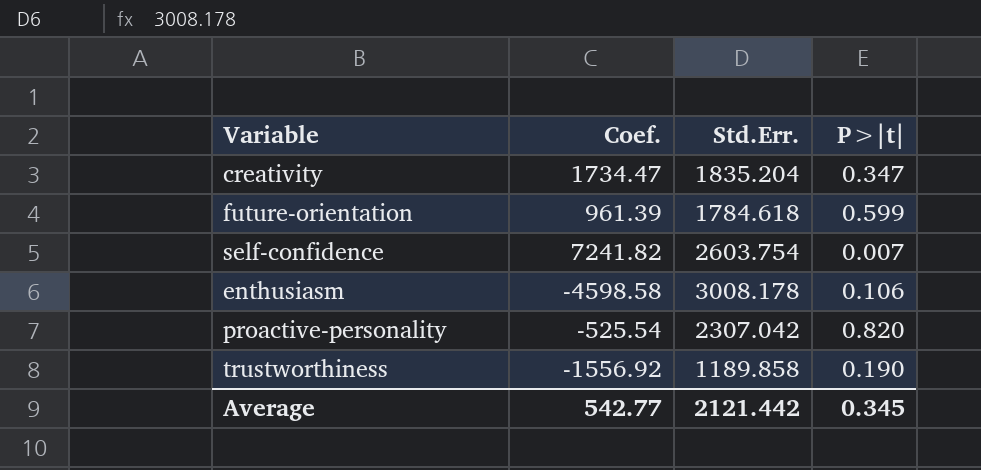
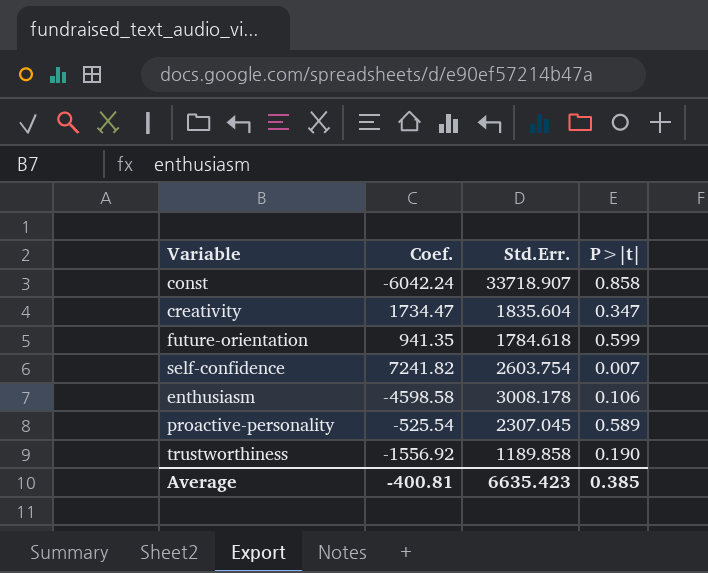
row const: none -> -6042.24 | 33718.907 | 0.858
creativity | Std.Err.: 1835.204 -> 1835.604
future-orientation | Coef.: 961.39 -> 941.35
proactive-personality | Std.Err.: 2307.042 -> 2307.045
proactive-personality | P>|t|: 0.820 -> 0.589
Average | Coef.: 542.77 -> -400.81
Average | Std.Err.: 2121.442 -> 6635.423
Average | P>|t|: 0.345 -> 0.385

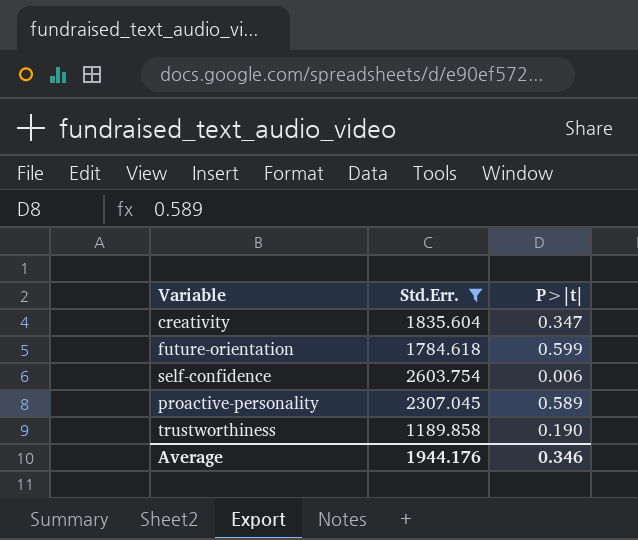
filter: none -> Std.Err. <= 2603.754
column Coef. | position: 2 -> none
self-confidence | P>|t|: 0.007 -> 0.006
Average | Std.Err.: 6635.423 -> 1944.176
Average | P>|t|: 0.385 -> 0.346

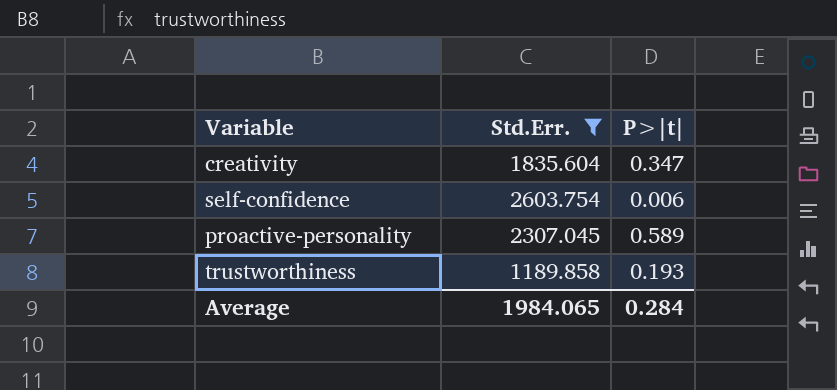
row future-orientation: 1784.618 | 0.599 -> none
trustworthiness | P>|t|: 0.190 -> 0.193
Average | Std.Err.: 1944.176 -> 1984.065
Average | P>|t|: 0.346 -> 0.284

